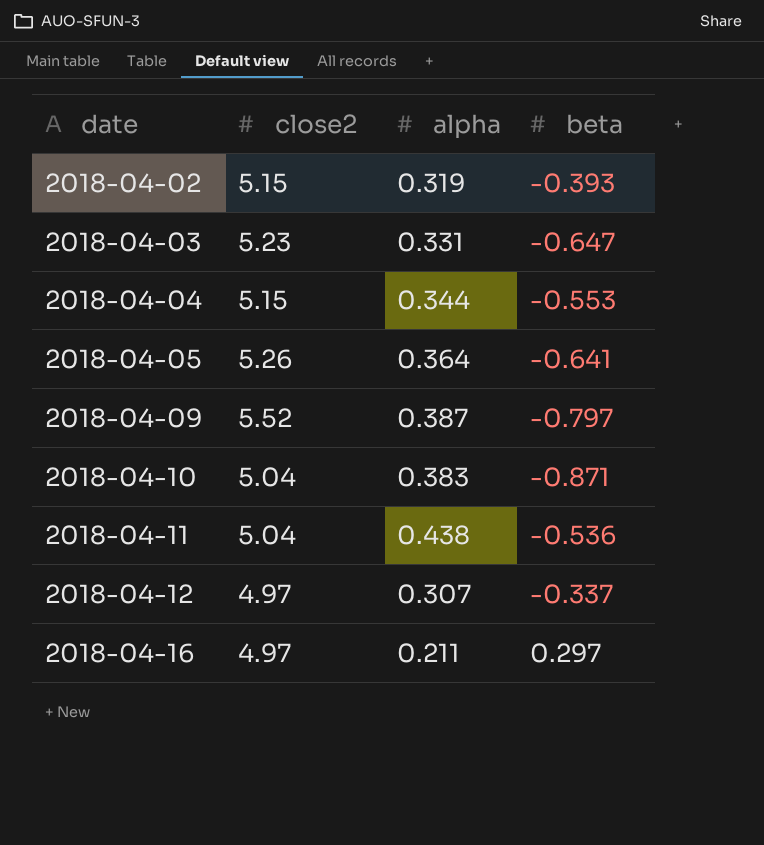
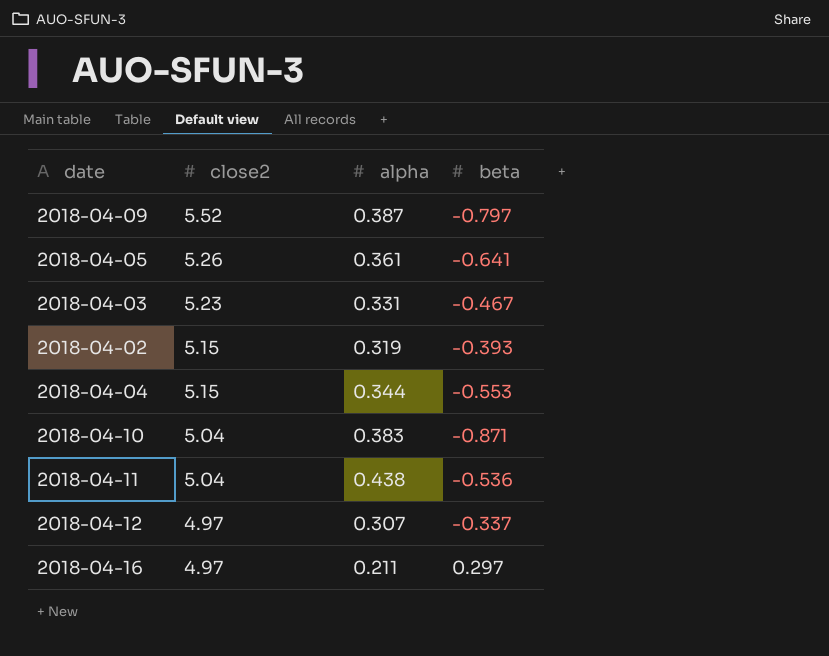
row order: date ascending -> close2 descending
2018-04-05 | alpha: 0.364 -> 0.361
2018-04-03 | beta: -0.647 -> -0.467

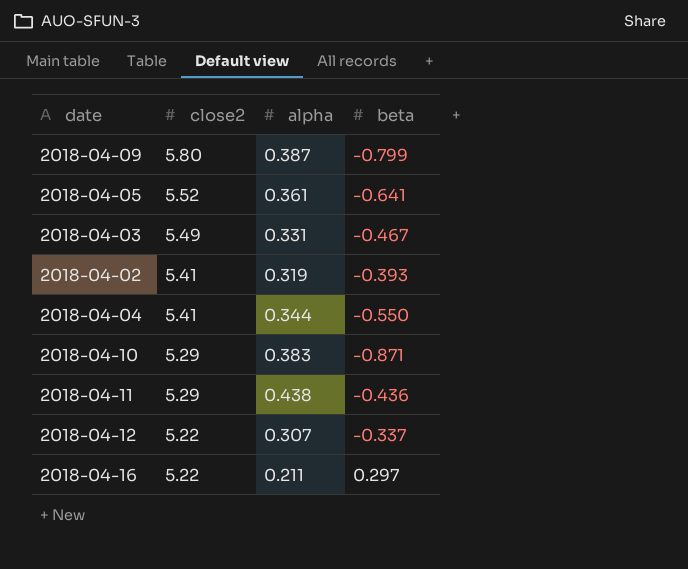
2018-04-09 | close2: 5.52 -> 5.80
2018-04-09 | beta: -0.797 -> -0.799
2018-04-05 | close2: 5.26 -> 5.52
2018-04-03 | close2: 5.23 -> 5.49
2018-04-02 | close2: 5.15 -> 5.41
2018-04-04 | close2: 5.15 -> 5.41
2018-04-04 | beta: -0.553 -> -0.550
2018-04-10 | close2: 5.04 -> 5.29
2018-04-11 | close2: 5.04 -> 5.29
2018-04-11 | beta: -0.536 -> -0.436
2018-04-12 | close2: 4.97 -> 5.22
2018-04-16 | close2: 4.97 -> 5.22

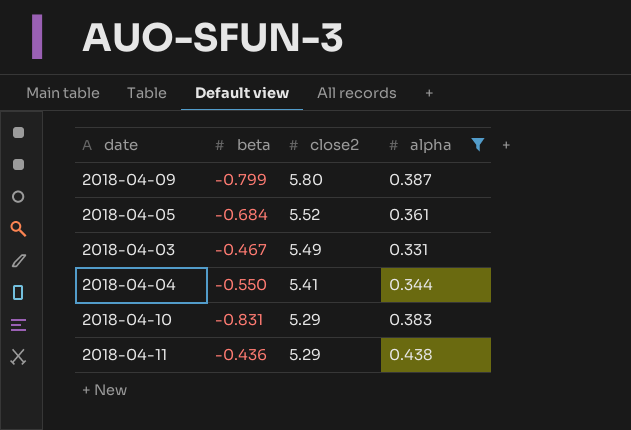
filter: none -> alpha >= 0.331
column beta | position: 4 -> 2
2018-04-05 | beta: -0.641 -> -0.684
2018-04-10 | beta: -0.871 -> -0.831

